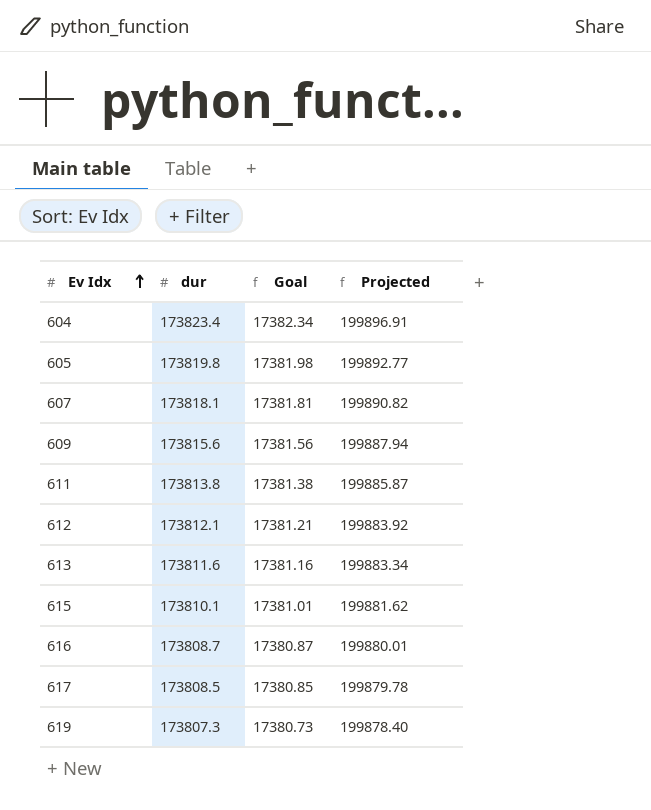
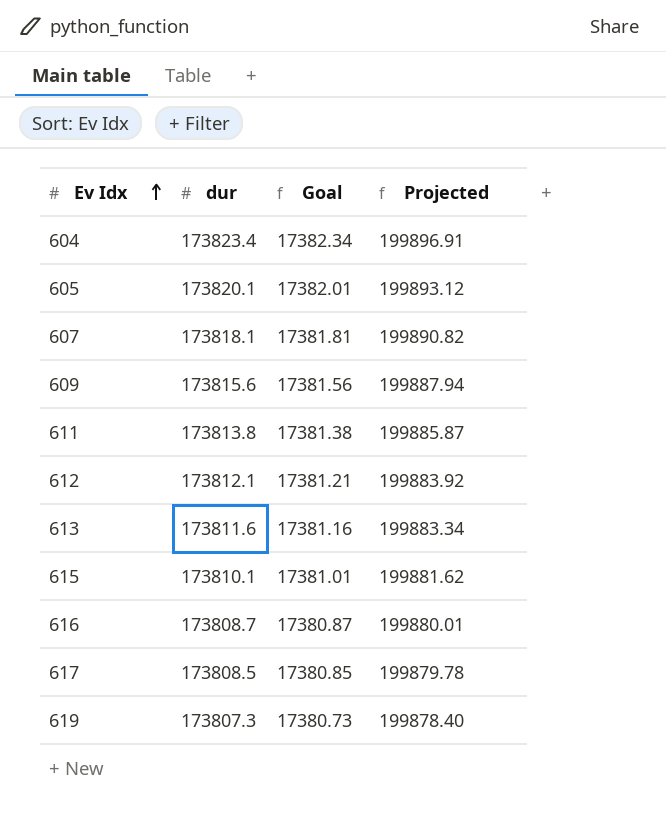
605 | dur: 173819.8 -> 173820.1
605 | Goal: 17381.98 -> 17382.01
605 | Projected: 199892.77 -> 199893.12

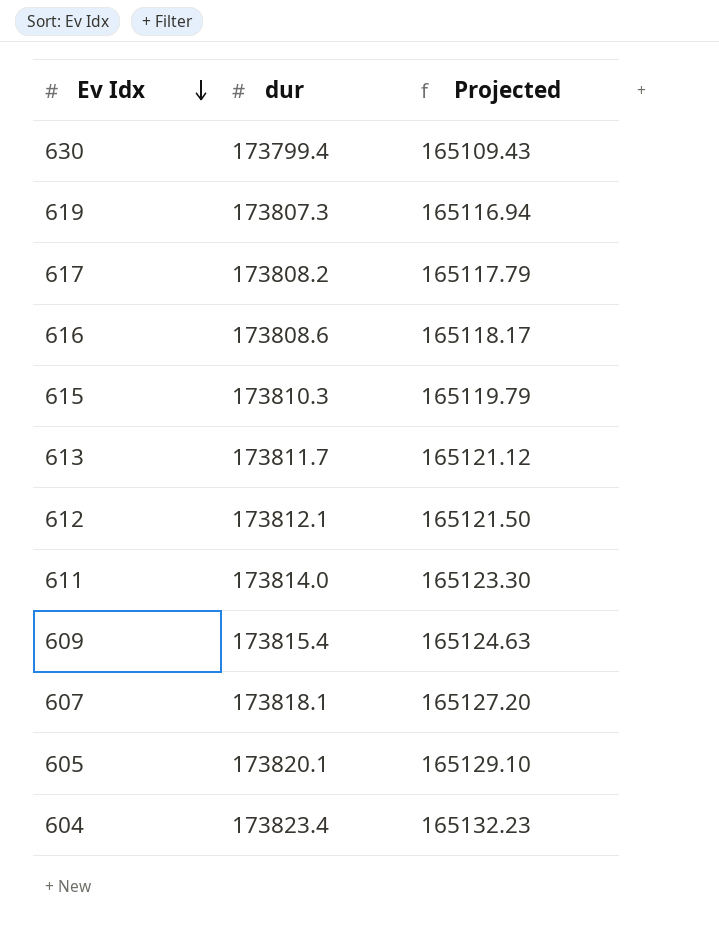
row order: Ev Idx ascending -> Ev Idx descending
column Goal | formula: [dur] * 0.1 -> none
column Projected | formula: [dur] * 1.15 -> [dur] * 0.95
row 630: none -> 173799.4 | 165109.43
617 | dur: 173808.5 -> 173808.2
616 | dur: 173808.7 -> 173808.6
615 | dur: 173810.1 -> 173810.3
613 | dur: 173811.6 -> 173811.7
611 | dur: 173813.8 -> 173814.0
609 | dur: 173815.6 -> 173815.4

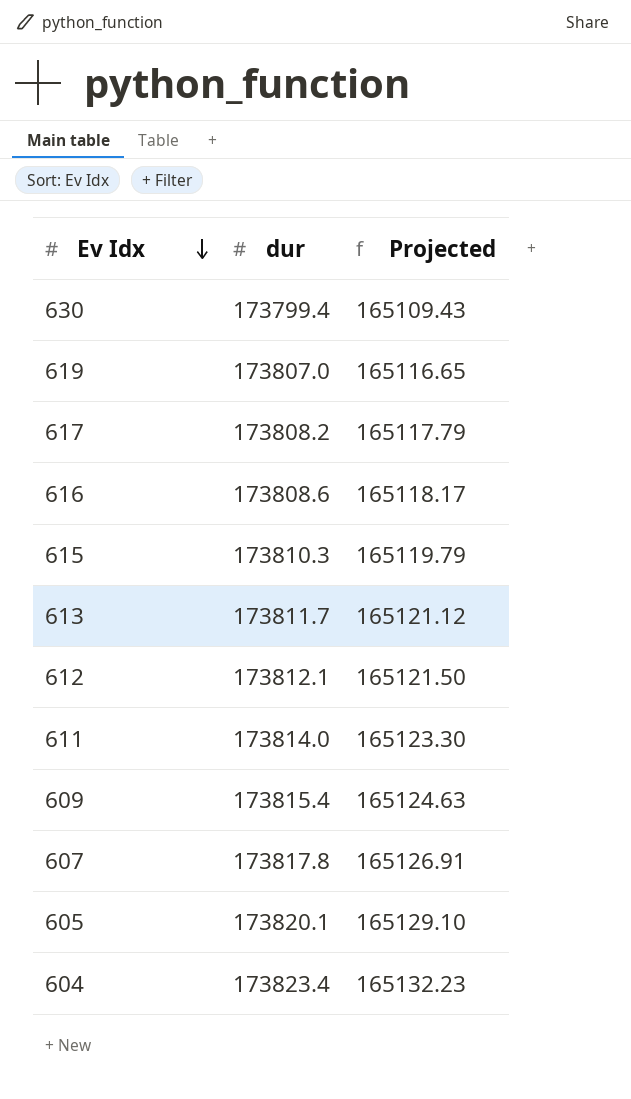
619 | dur: 173807.3 -> 173807.0
619 | Projected: 165116.94 -> 165116.65
607 | dur: 173818.1 -> 173817.8
607 | Projected: 165127.20 -> 165126.91

